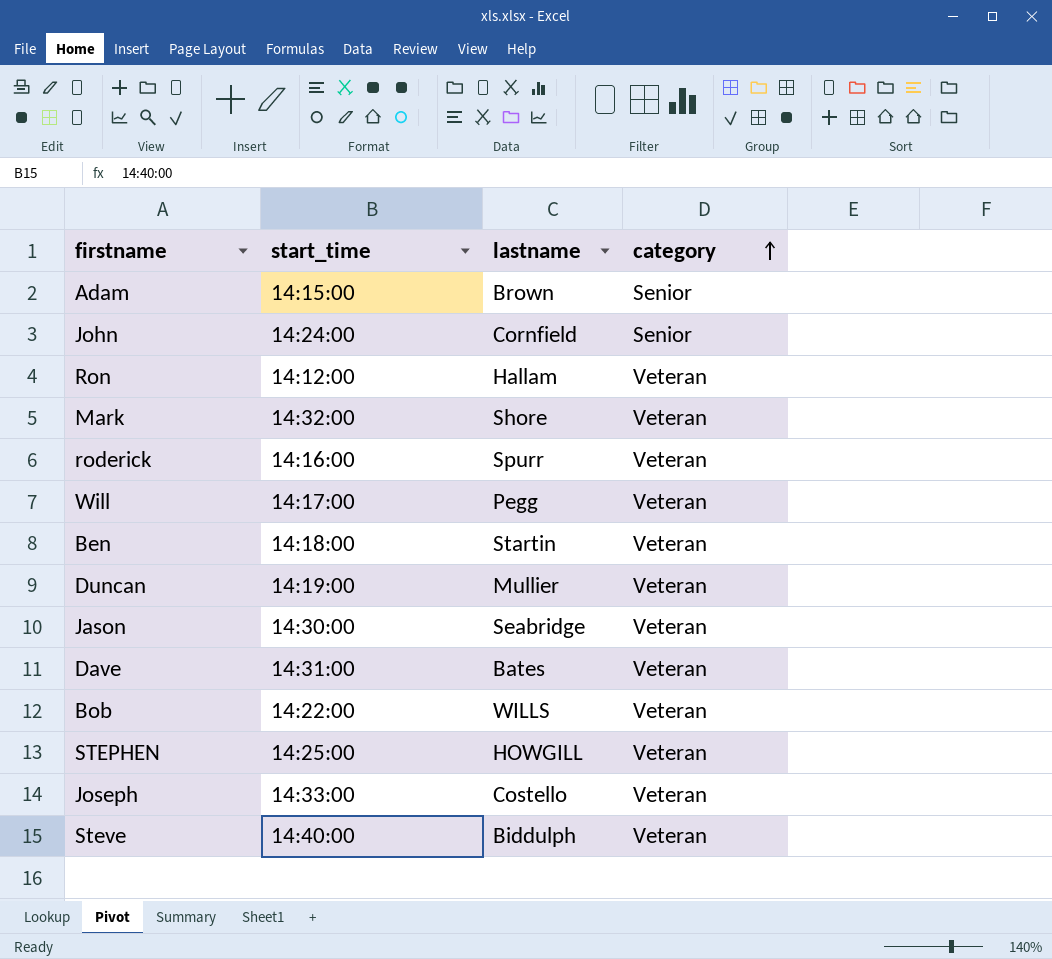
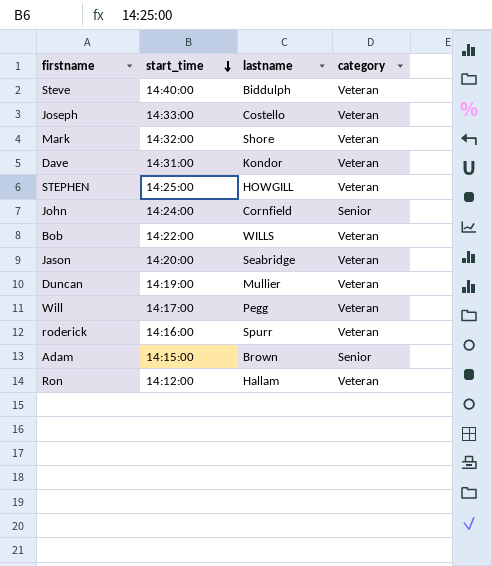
row order: category ascending -> start_time descending
row Ben: 14:18:00 | Startin | Veteran -> none
Dave | lastname: Bates -> Kondor
Jason | start_time: 14:30:00 -> 14:20:00

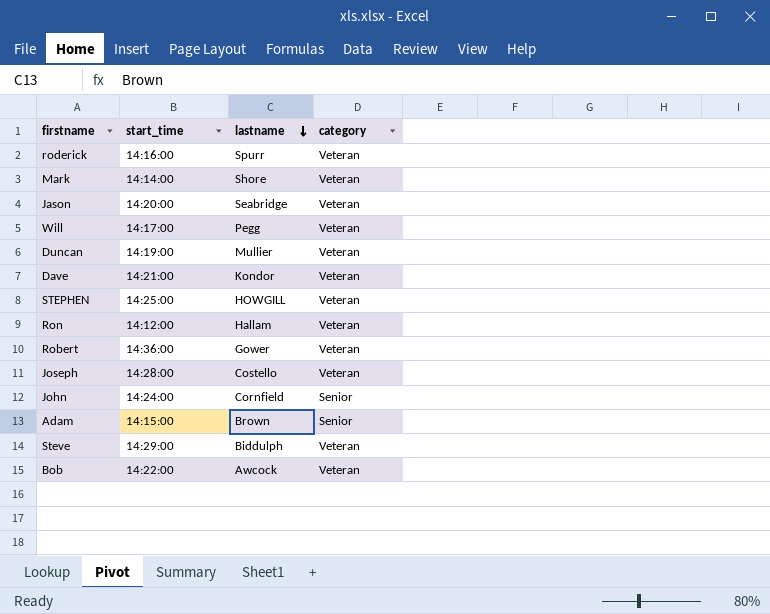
row order: start_time descending -> lastname descending
Mark | start_time: 14:32:00 -> 14:14:00
Dave | start_time: 14:31:00 -> 14:21:00
row Robert: none -> 14:36:00 | Gower | Veteran
Joseph | start_time: 14:33:00 -> 14:28:00
Steve | start_time: 14:40:00 -> 14:29:00
Bob | lastname: WILLS -> Awcock

